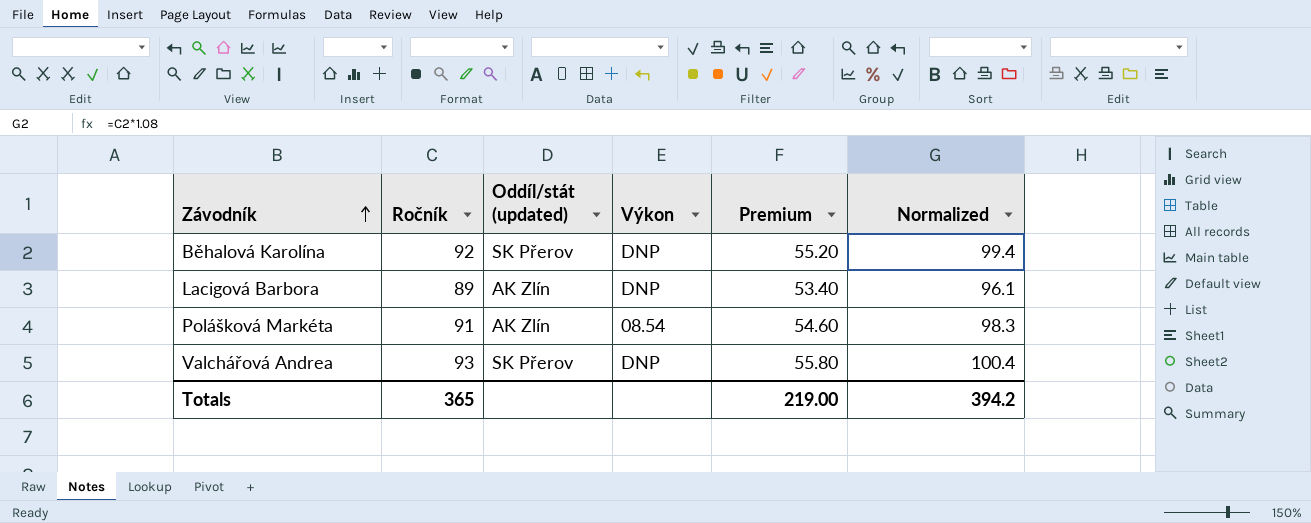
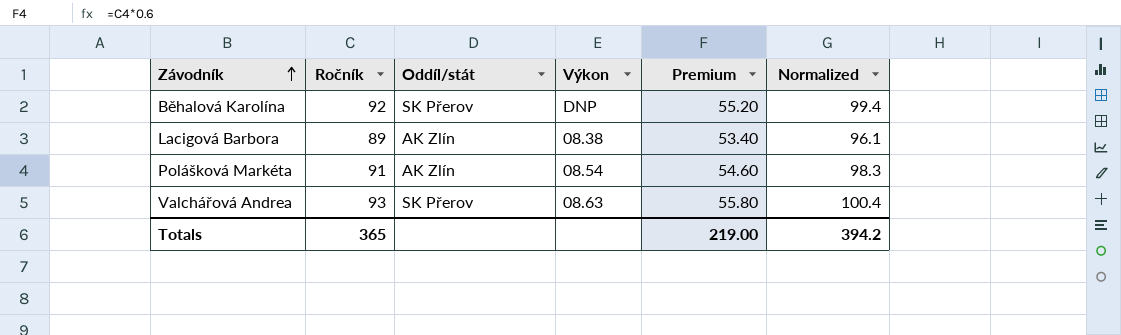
column name: Oddíl/stát (updated) -> Oddíl/stát
Lacigová Barbora | Výkon: DNP -> 08.38
Valchářová Andrea | Výkon: DNP -> 08.63

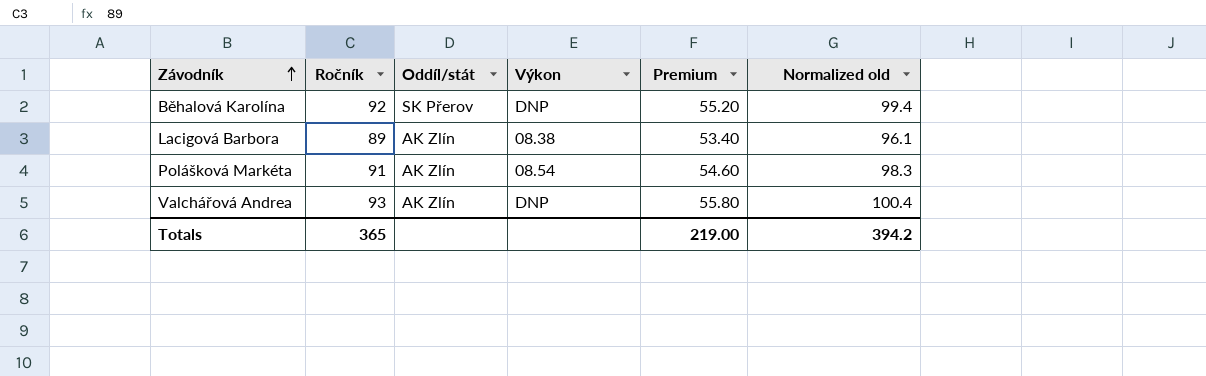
column name: Normalized -> Normalized old
Valchářová Andrea | Oddíl/stát: SK Přerov -> AK Zlín
Valchářová Andrea | Výkon: 08.63 -> DNP

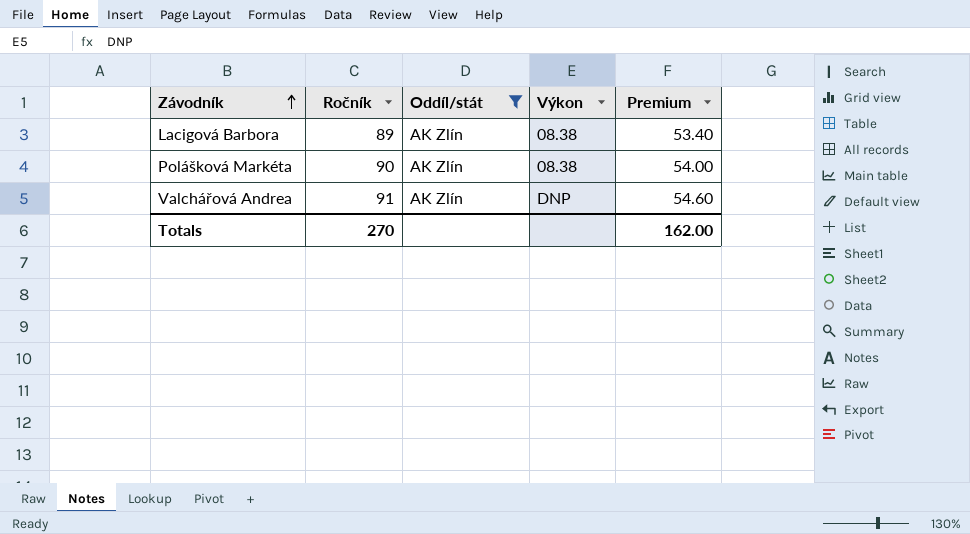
filter: none -> Oddíl/stát = AK Zlín
column Normalized old | formula: [Ročník] * 1.08 -> none
Polášková Markéta | Ročník: 91 -> 90
Polášková Markéta | Výkon: 08.54 -> 08.38
Polášková Markéta | Premium: 54.60 -> 54.00
Valchářová Andrea | Ročník: 93 -> 91
Valchářová Andrea | Premium: 55.80 -> 54.60
Totals | Ročník: 365 -> 270
Totals | Premium: 219.00 -> 162.00

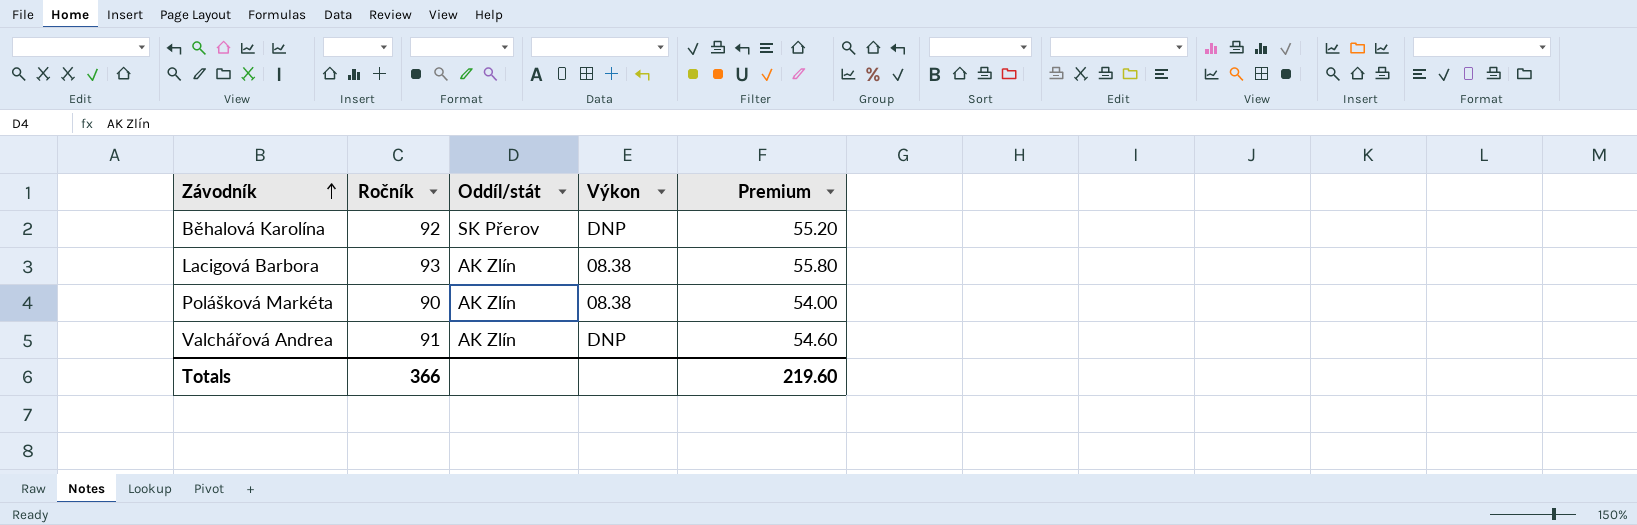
filter: Oddíl/stát = AK Zlín -> none
Lacigová Barbora | Ročník: 89 -> 93
Lacigová Barbora | Premium: 53.40 -> 55.80
Totals | Ročník: 270 -> 366
Totals | Premium: 162.00 -> 219.60

